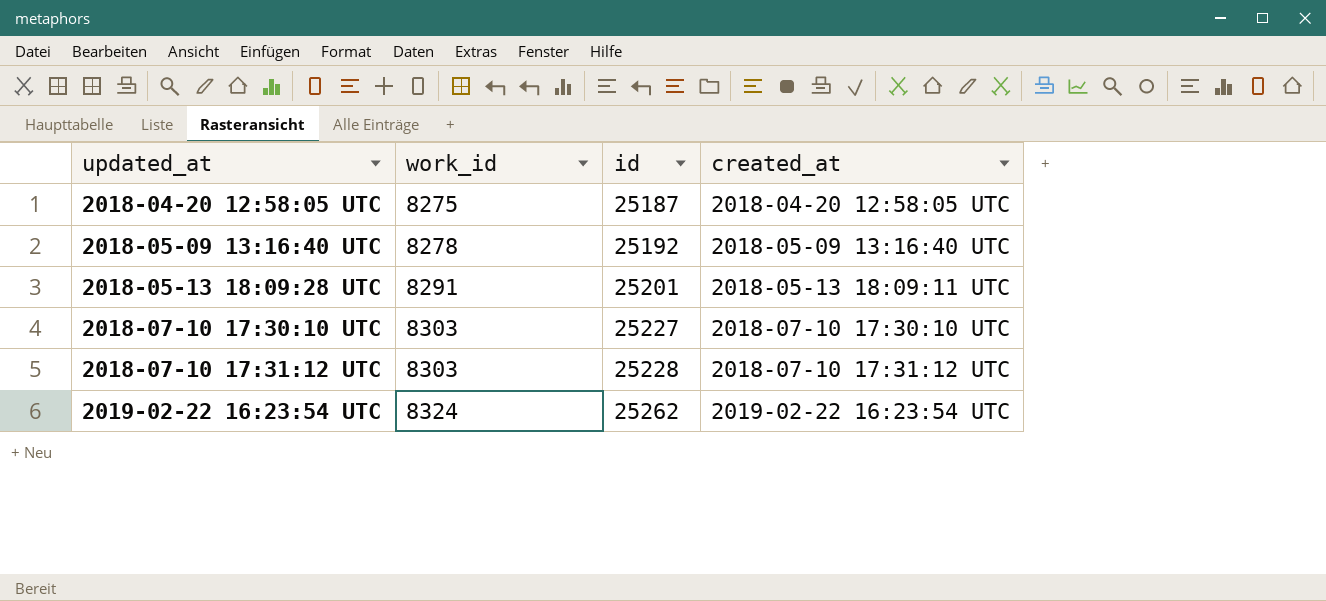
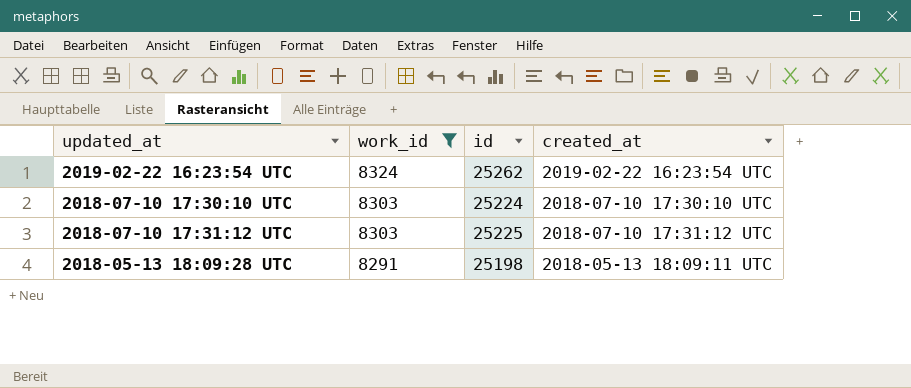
filter: none -> work_id >= 8291
row order: updated_at ascending -> work_id descending
2018-07-10 17:30:10 UTC | id: 25227 -> 25224
2018-07-10 17:31:12 UTC | id: 25228 -> 25225
2018-05-13 18:09:28 UTC | id: 25201 -> 25198

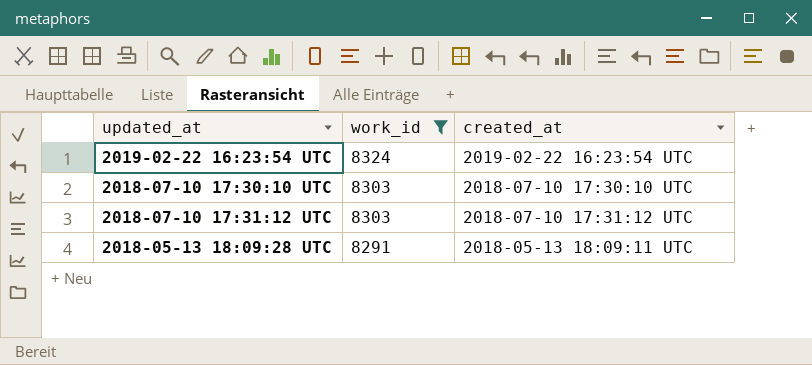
column id | position: 3 -> none

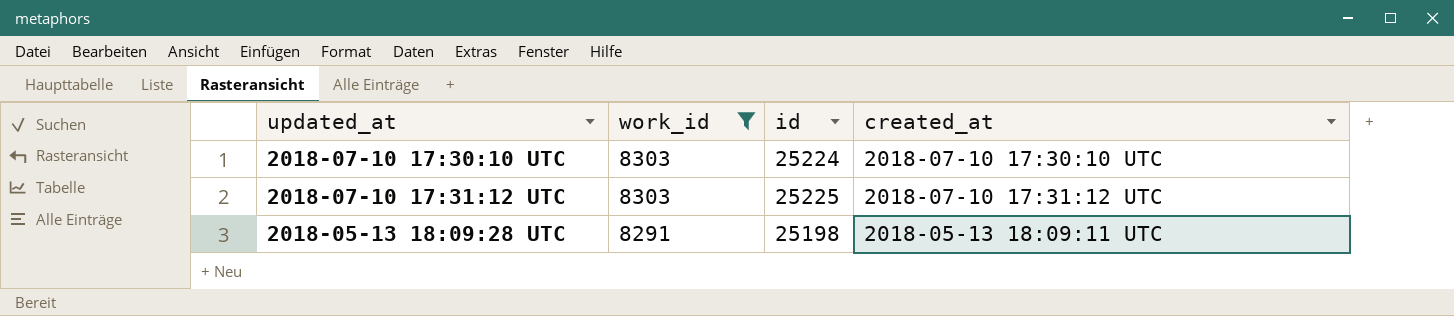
column id | position: none -> 3
row 2019-02-22 16:23:54 UTC: 8324 | 2019-02-22 16:23:54 UTC -> none

